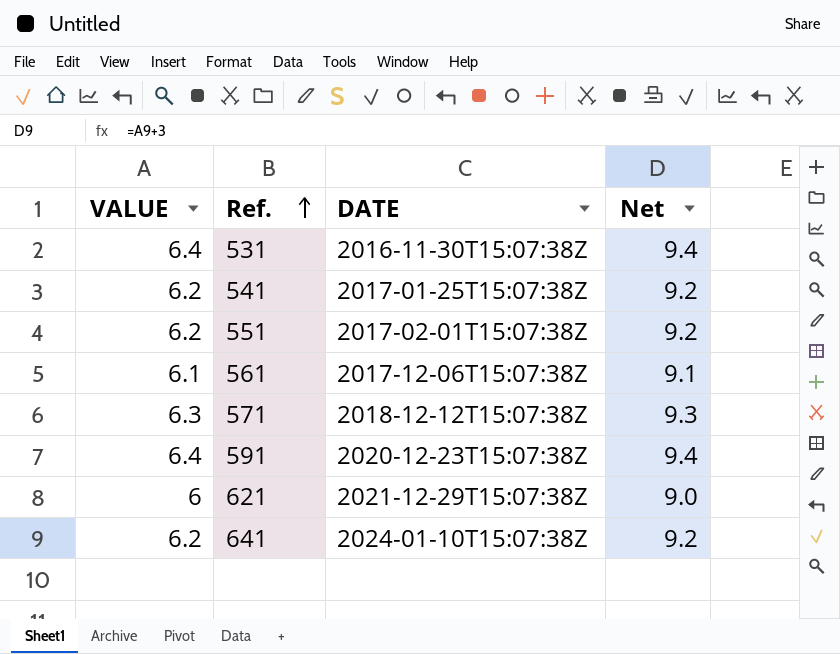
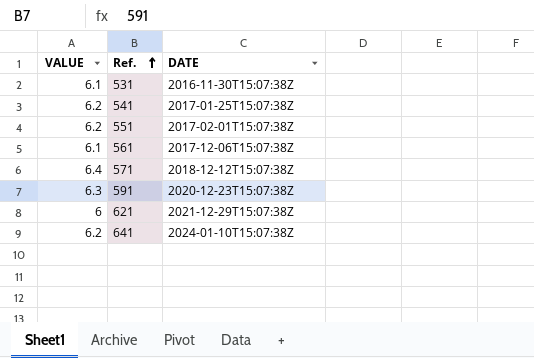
column Net | formula: [VALUE] + 3 -> none
531 | VALUE: 6.4 -> 6.1
571 | VALUE: 6.3 -> 6.4
591 | VALUE: 6.4 -> 6.3

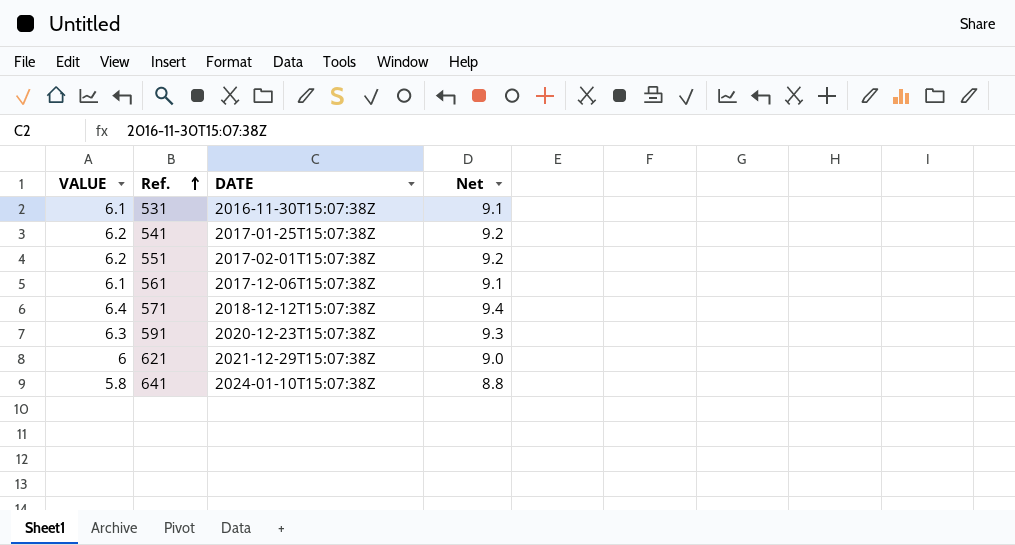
column Net | formula: none -> [VALUE] + 3
641 | VALUE: 6.2 -> 5.8

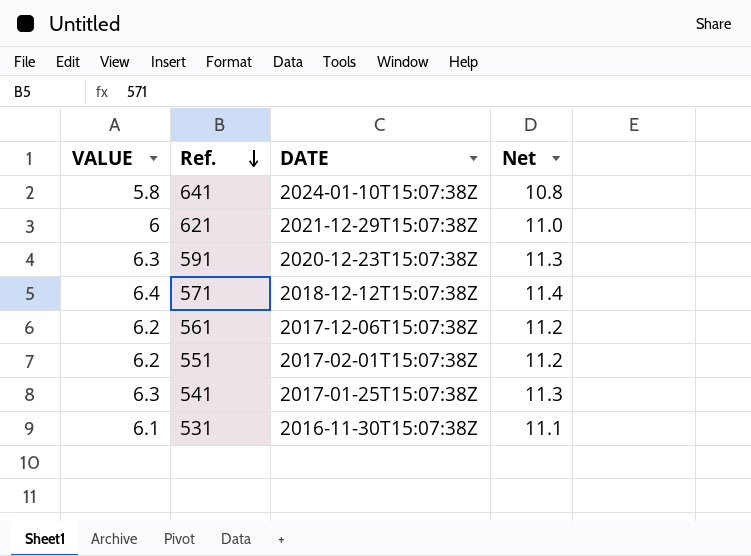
row order: Ref. ascending -> Ref. descending
column Net | formula: [VALUE] + 3 -> [VALUE] + 5
561 | VALUE: 6.1 -> 6.2
541 | VALUE: 6.2 -> 6.3

